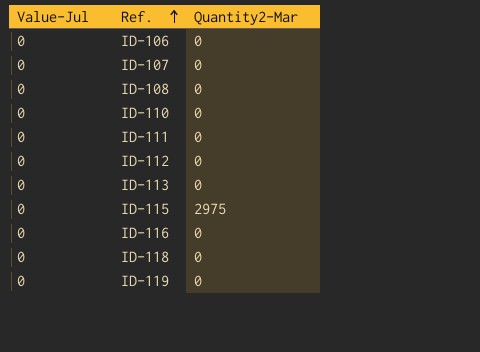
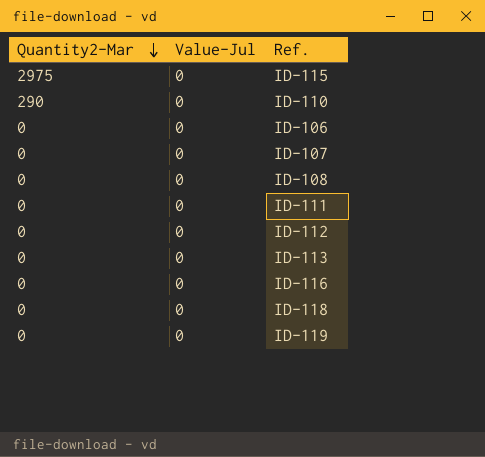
row order: Ref. ascending -> Quantity2-Mar descending
column Quantity2-Mar | position: 3 -> 1
ID-110 | Quantity2-Mar: 0 -> 290

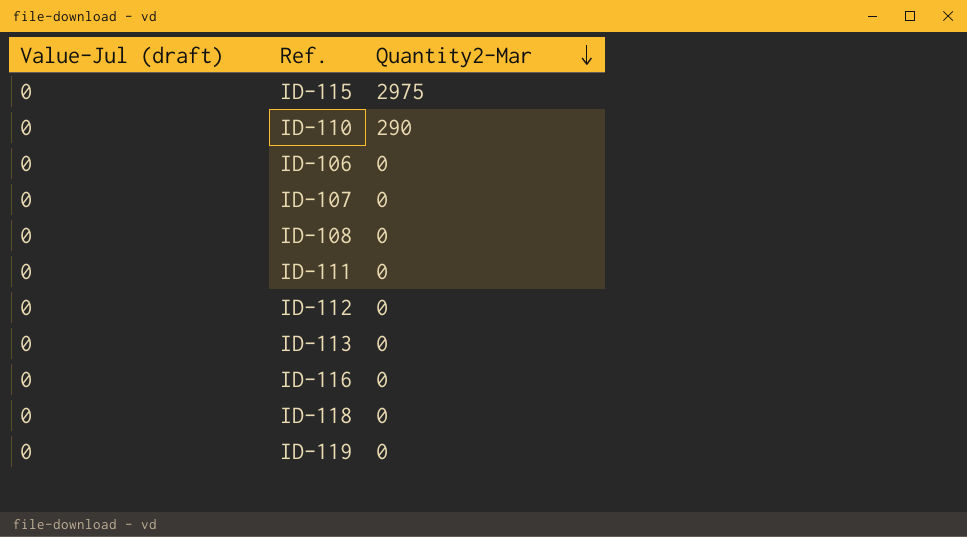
column name: Value-Jul -> Value-Jul (draft)
column Quantity2-Mar | position: 1 -> 3

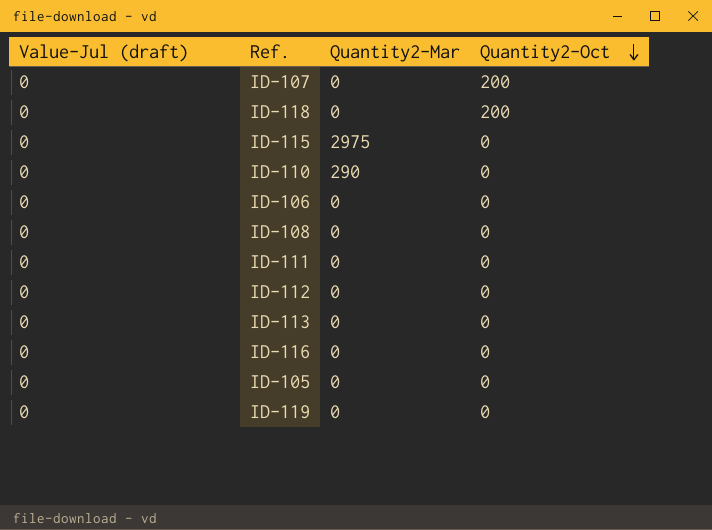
row order: Quantity2-Mar descending -> Quantity2-Oct descending
column Quantity2-Oct | position: none -> 4
row ID-105: none -> 0 | 0 | 0

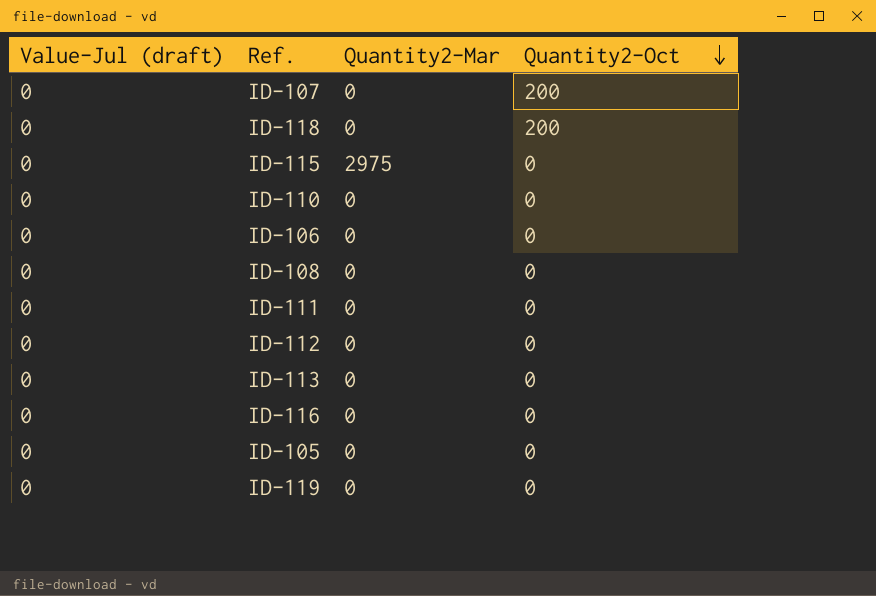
ID-110 | Quantity2-Mar: 290 -> 0

